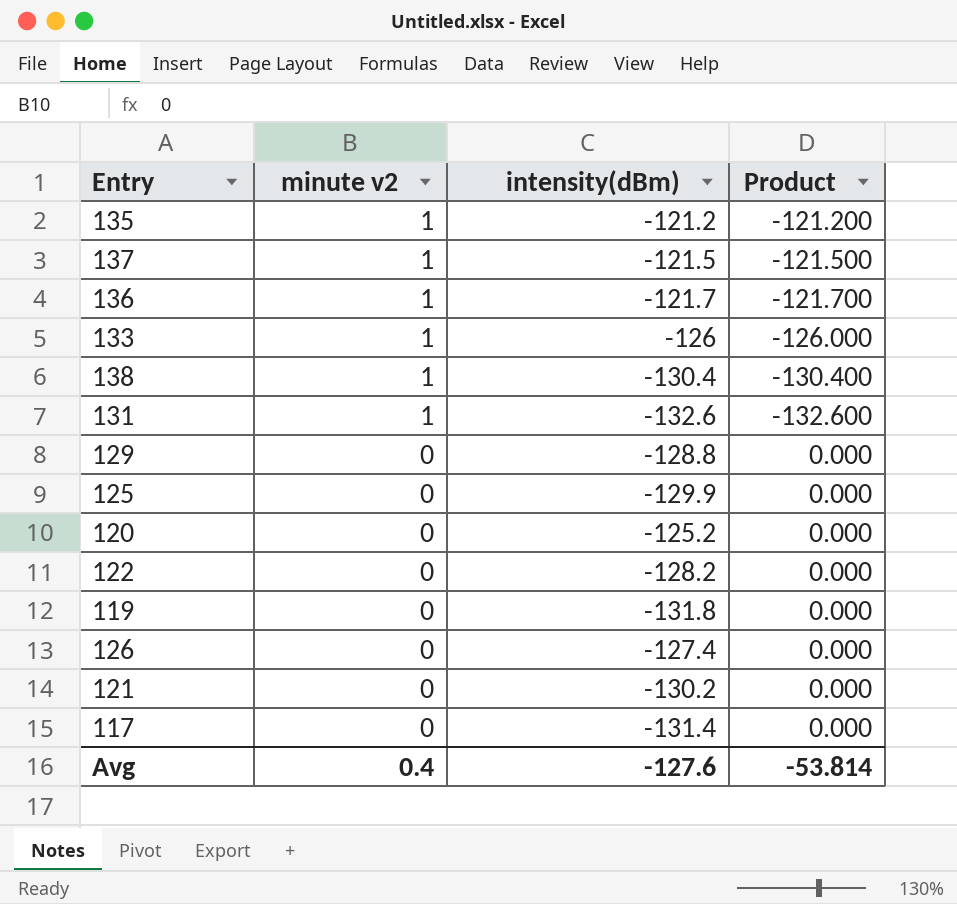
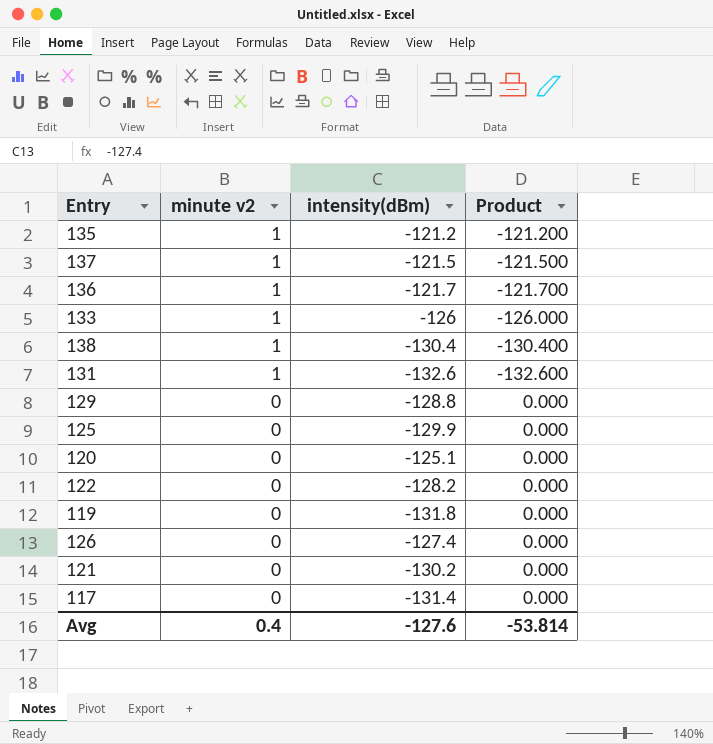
120 | intensity(dBm): -125.2 -> -125.1

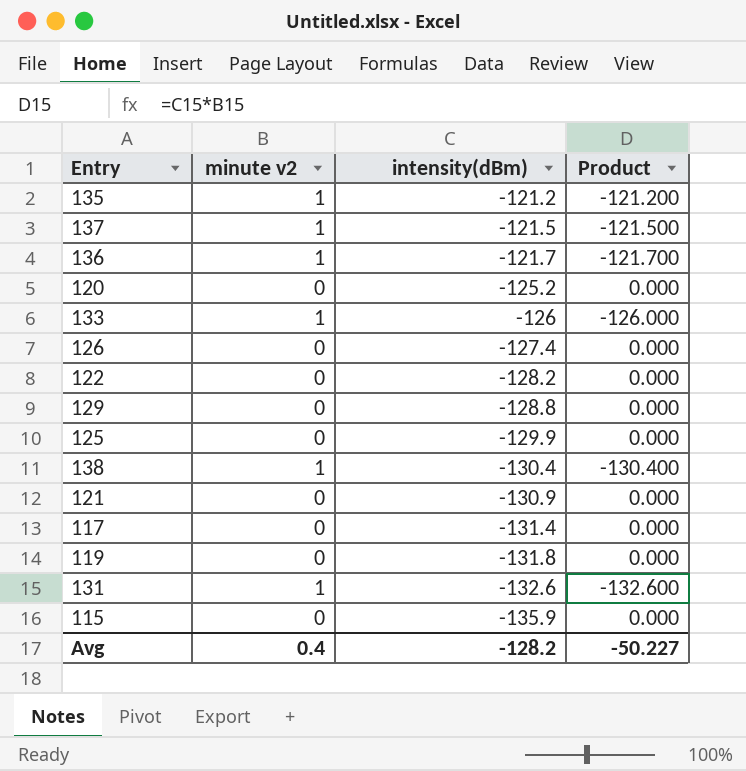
row order: minute v2 descending -> intensity(dBm) descending
120 | intensity(dBm): -125.1 -> -125.2
121 | intensity(dBm): -130.2 -> -130.9
row 115: none -> 0 | -135.9 | 0.000
Avg | intensity(dBm): -127.6 -> -128.2
Avg | Product: -53.814 -> -50.227

